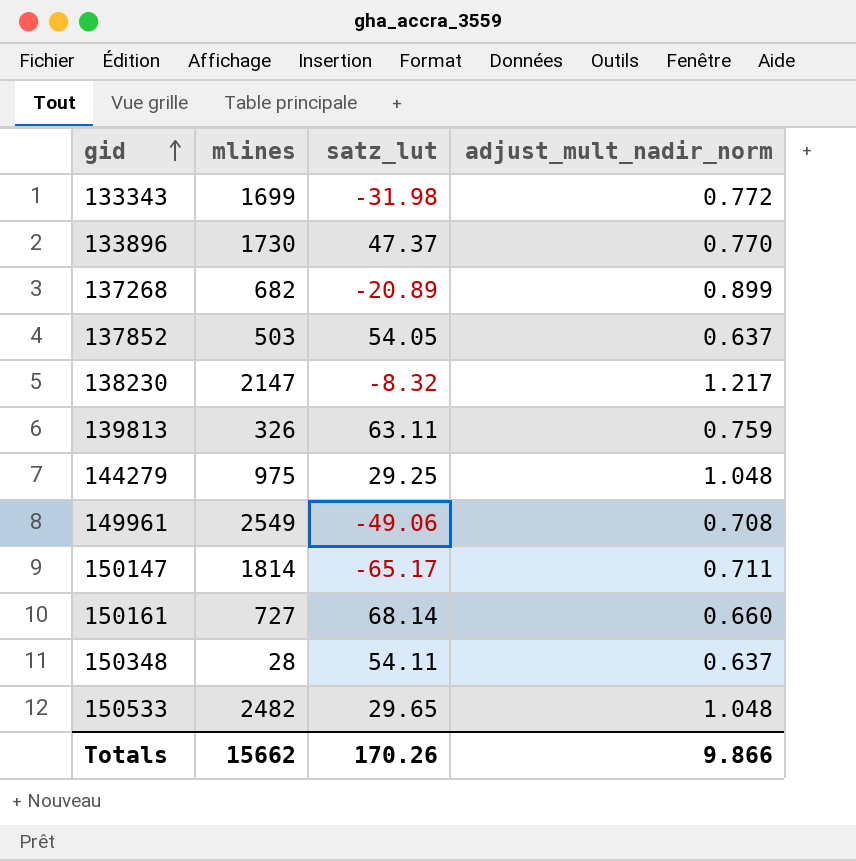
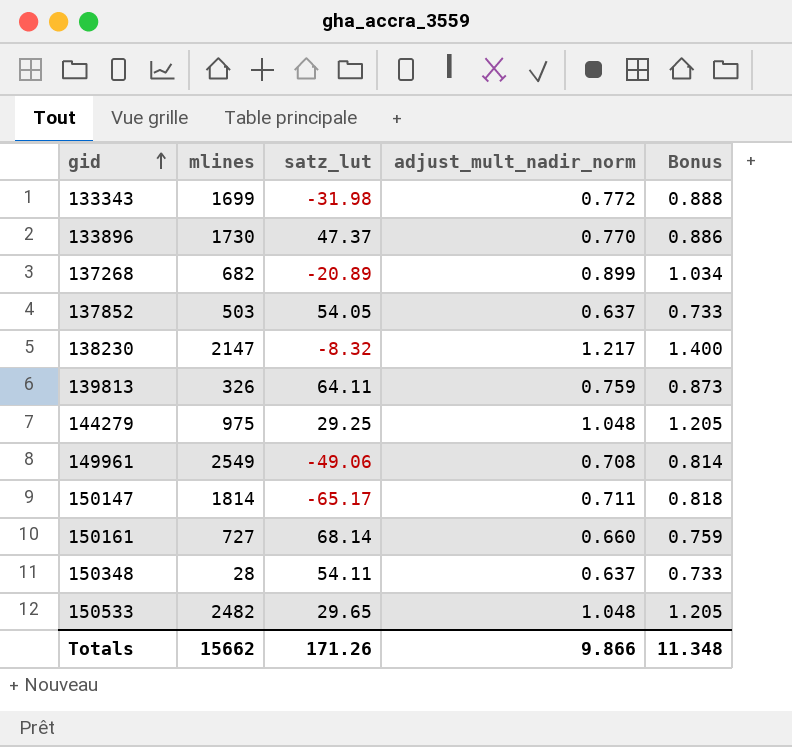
column Bonus | formula: none -> [adjust_mult_nadir_norm] * 1.15
139813 | satz_lut: 63.11 -> 64.11
Totals | satz_lut: 170.26 -> 171.26

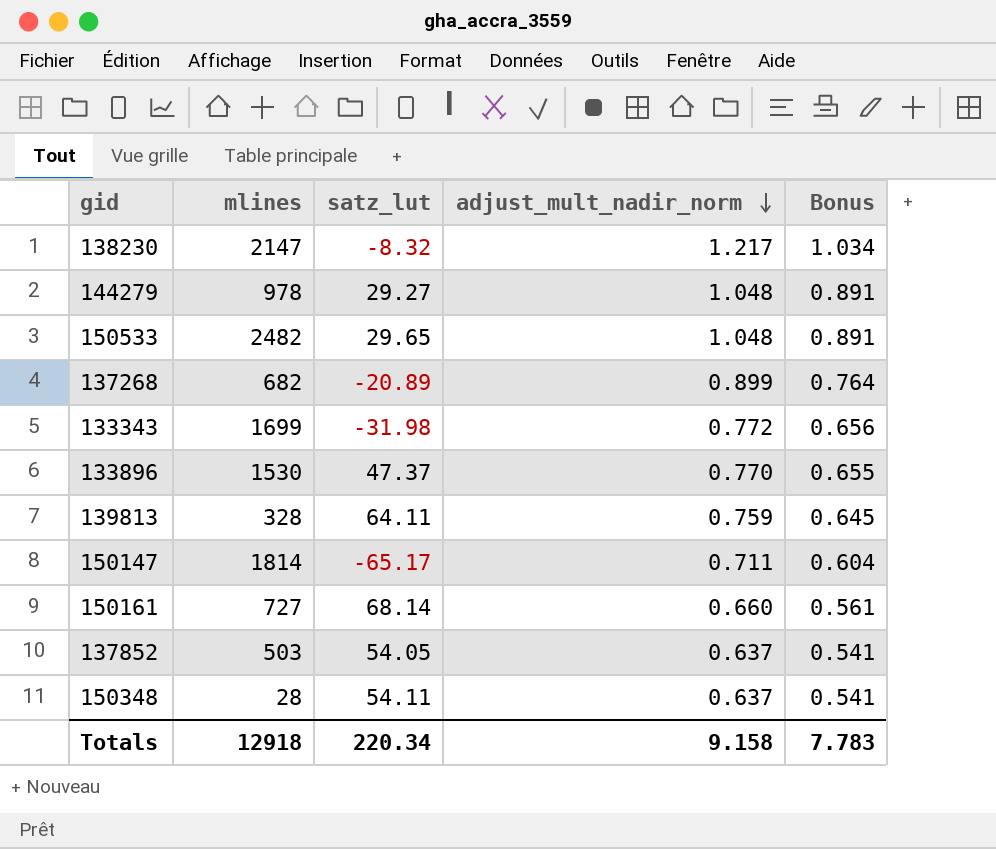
row order: gid ascending -> adjust_mult_nadir_norm descending
column Bonus | formula: [adjust_mult_nadir_norm] * 1.15 -> [adjust_mult_nadir_norm] * 0.85
row 149961: 2549 | -49.06 | 0.708 | 0.814 -> none
144279 | mlines: 975 -> 978
144279 | satz_lut: 29.25 -> 29.27
133896 | mlines: 1730 -> 1530
139813 | mlines: 326 -> 328
Totals | mlines: 15662 -> 12918
Totals | satz_lut: 171.26 -> 220.34
Totals | adjust_mult_nadir_norm: 9.866 -> 9.158
Totals | Bonus: 11.348 -> 7.783

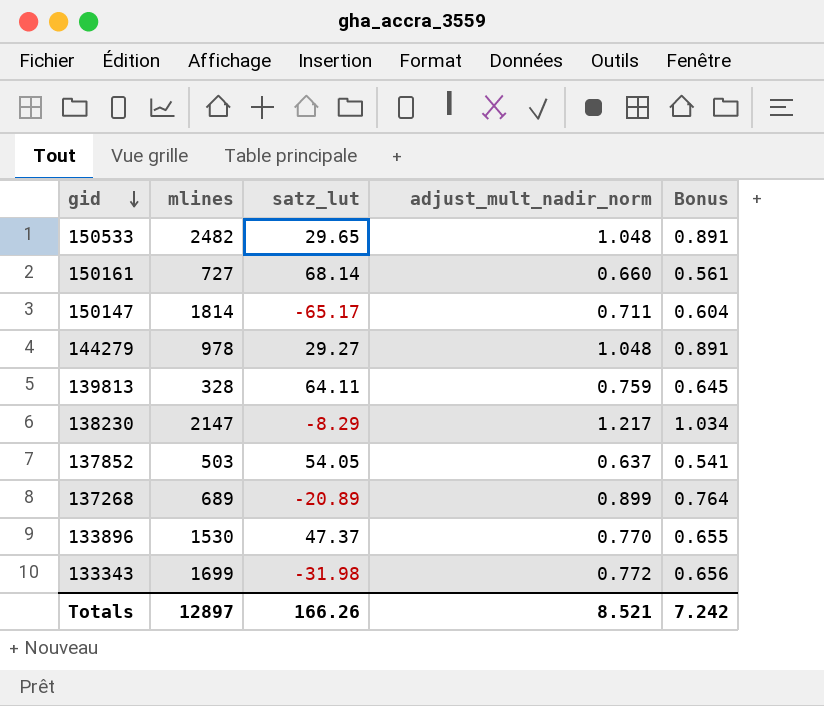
row order: adjust_mult_nadir_norm descending -> gid descending
row 150348: 28 | 54.11 | 0.637 | 0.541 -> none
138230 | satz_lut: -8.32 -> -8.29
137268 | mlines: 682 -> 689
Totals | mlines: 12918 -> 12897
Totals | satz_lut: 220.34 -> 166.26
Totals | adjust_mult_nadir_norm: 9.158 -> 8.521
Totals | Bonus: 7.783 -> 7.242

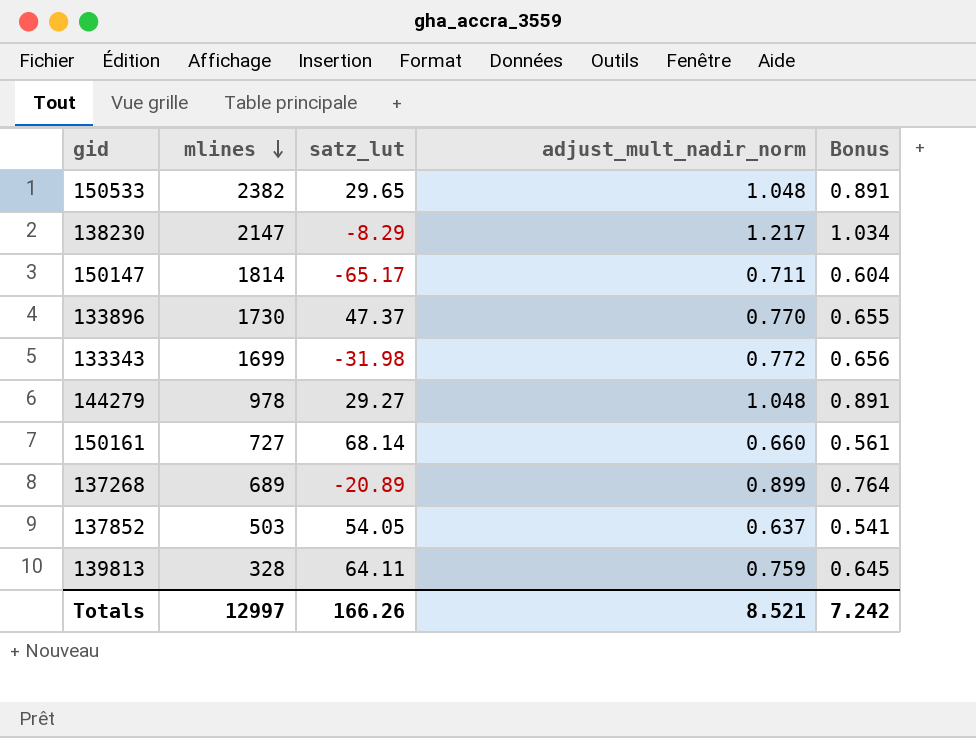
row order: gid descending -> mlines descending
150533 | mlines: 2482 -> 2382
133896 | mlines: 1530 -> 1730
Totals | mlines: 12897 -> 12997

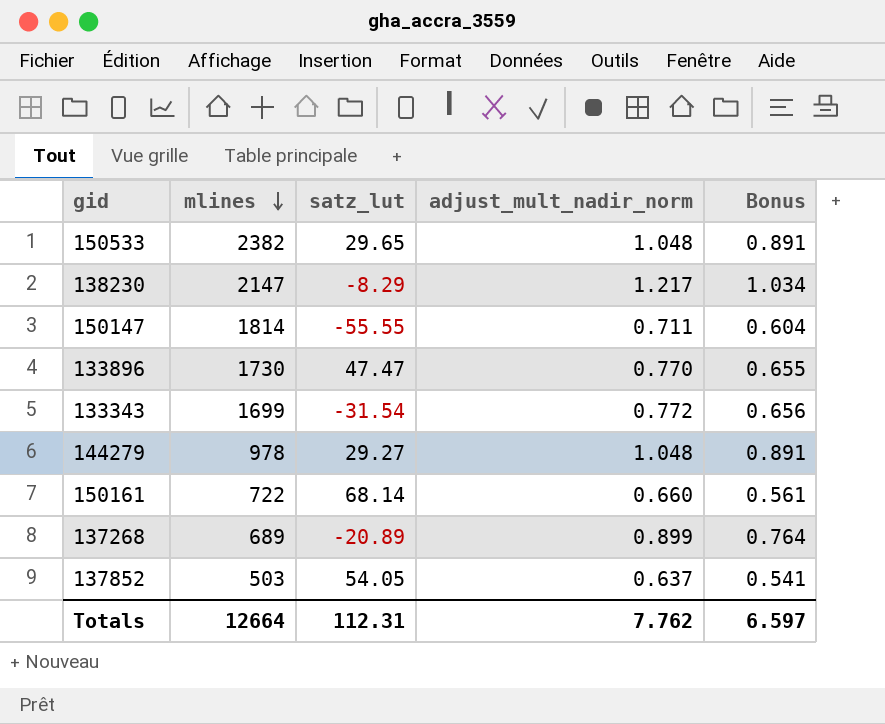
row 139813: 328 | 64.11 | 0.759 | 0.645 -> none
150147 | satz_lut: -65.17 -> -55.55
133896 | satz_lut: 47.37 -> 47.47
133343 | satz_lut: -31.98 -> -31.54
150161 | mlines: 727 -> 722
Totals | mlines: 12997 -> 12664
Totals | satz_lut: 166.26 -> 112.31
Totals | adjust_mult_nadir_norm: 8.521 -> 7.762
Totals | Bonus: 7.242 -> 6.597

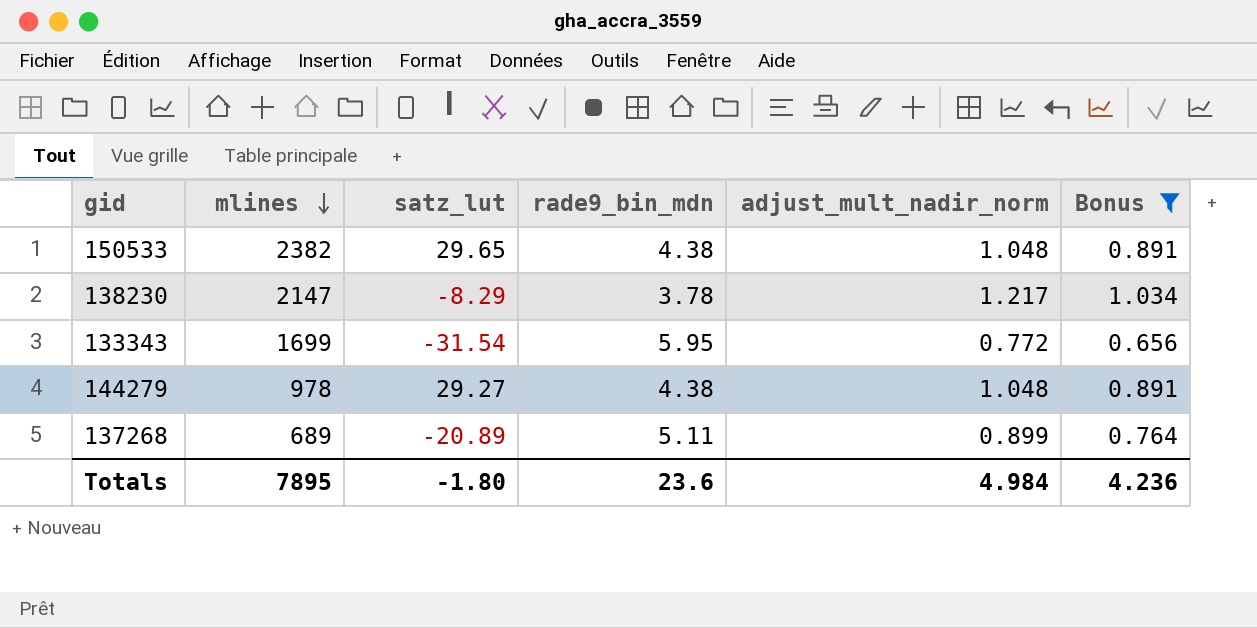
filter: none -> Bonus >= 0.656
column rade9_bin_mdn | position: none -> 4
Totals | mlines: 12664 -> 7895
Totals | satz_lut: 112.31 -> -1.80
Totals | adjust_mult_nadir_norm: 7.762 -> 4.984
Totals | Bonus: 6.597 -> 4.236

